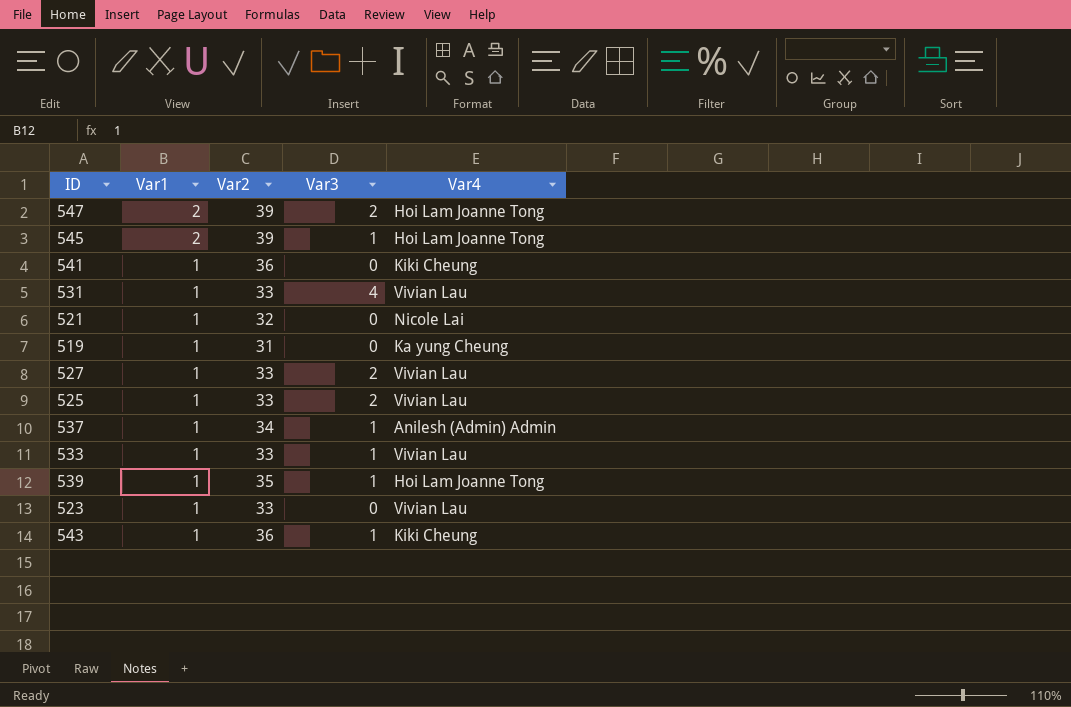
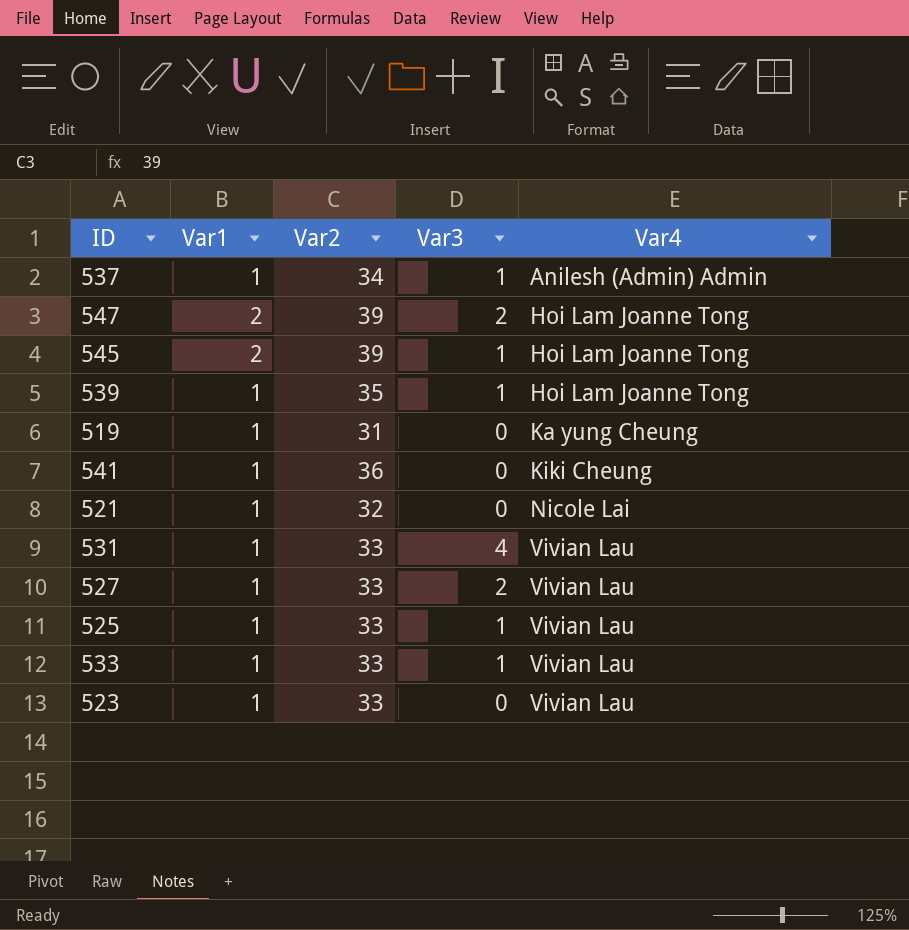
row order: Var1 descending -> Var4 ascending
row 543: 1 | 36 | 1 | Kiki Cheung -> none
525 | Var3: 2 -> 1

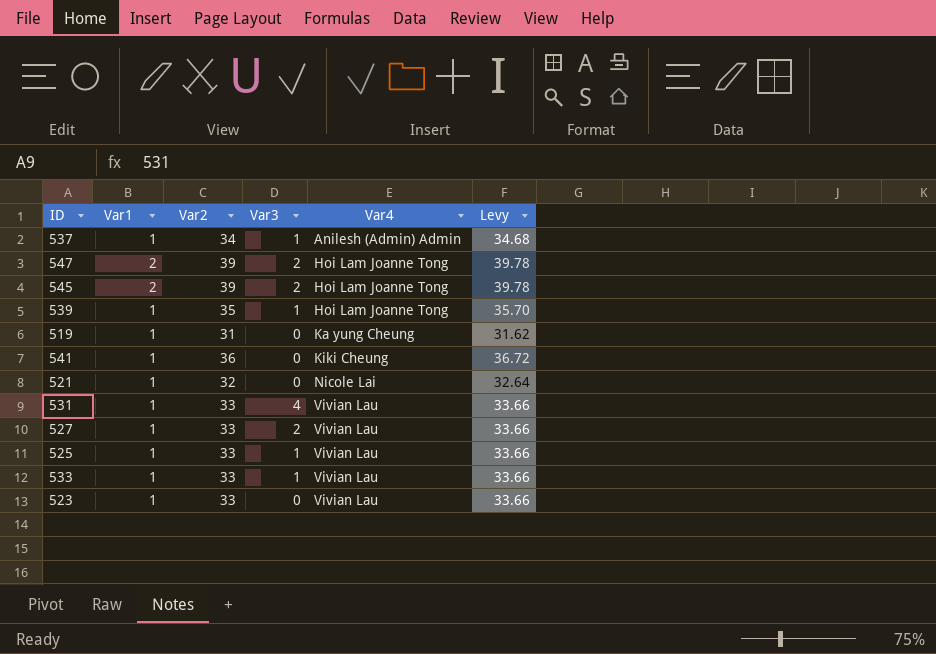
column Levy | formula: none -> [Var2] * 1.02
545 | Var3: 1 -> 2

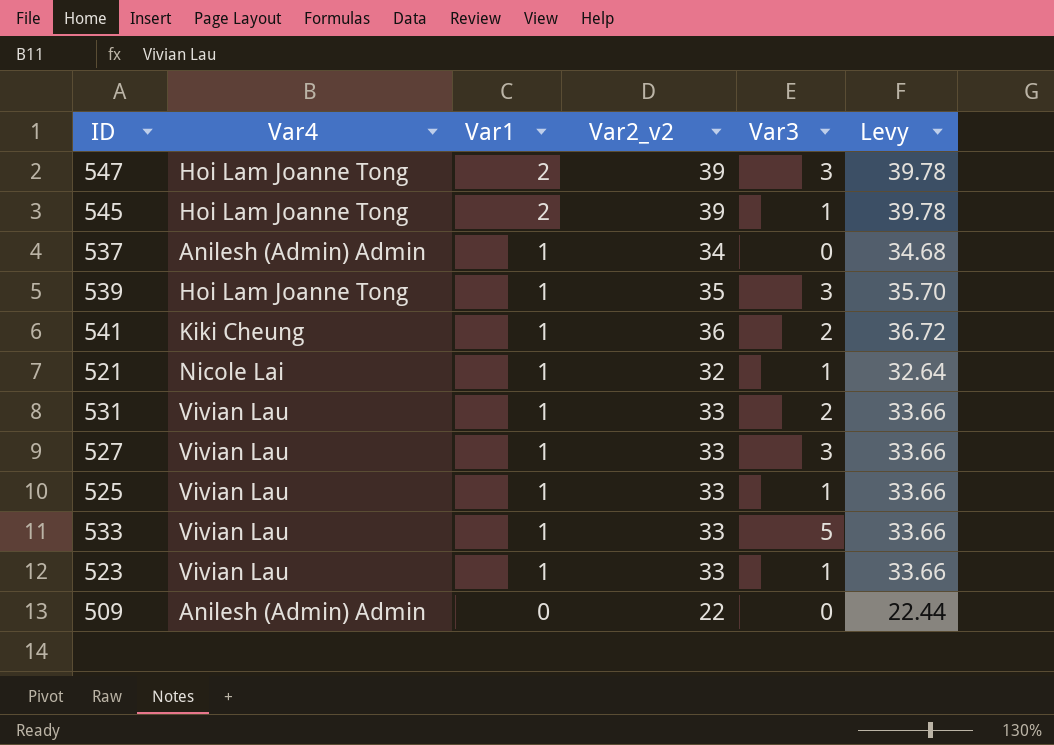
row order: Var4 ascending -> Var1 descending
column Var4 | position: 5 -> 2
column name: Var2 -> Var2_v2
row 519: 1 | 31 | 0 | Ka yung Cheung | 31.62 -> none
547 | Var3: 2 -> 3
545 | Var3: 2 -> 1
537 | Var3: 1 -> 0
539 | Var3: 1 -> 3
541 | Var3: 0 -> 2
521 | Var3: 0 -> 1
531 | Var3: 4 -> 2
527 | Var3: 2 -> 3
533 | Var3: 1 -> 5
523 | Var3: 0 -> 1
row 509: none -> Anilesh (Admin) Admin | 0 | 22 | 0 | 22.44

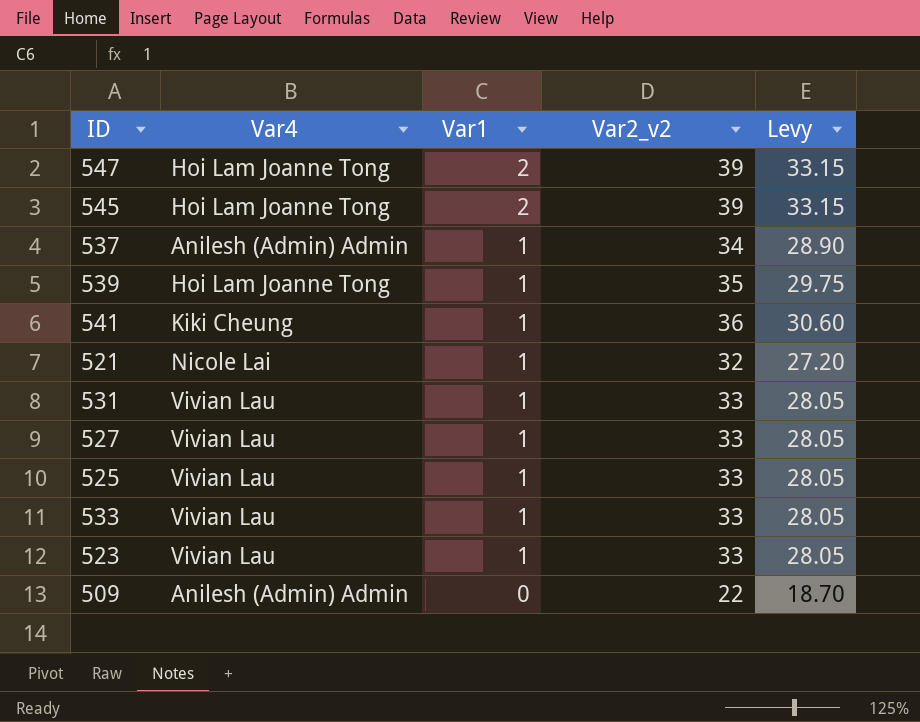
column Var3 | position: 5 -> none
column Levy | formula: [Var2_v2] * 1.02 -> [Var2_v2] * 0.85

